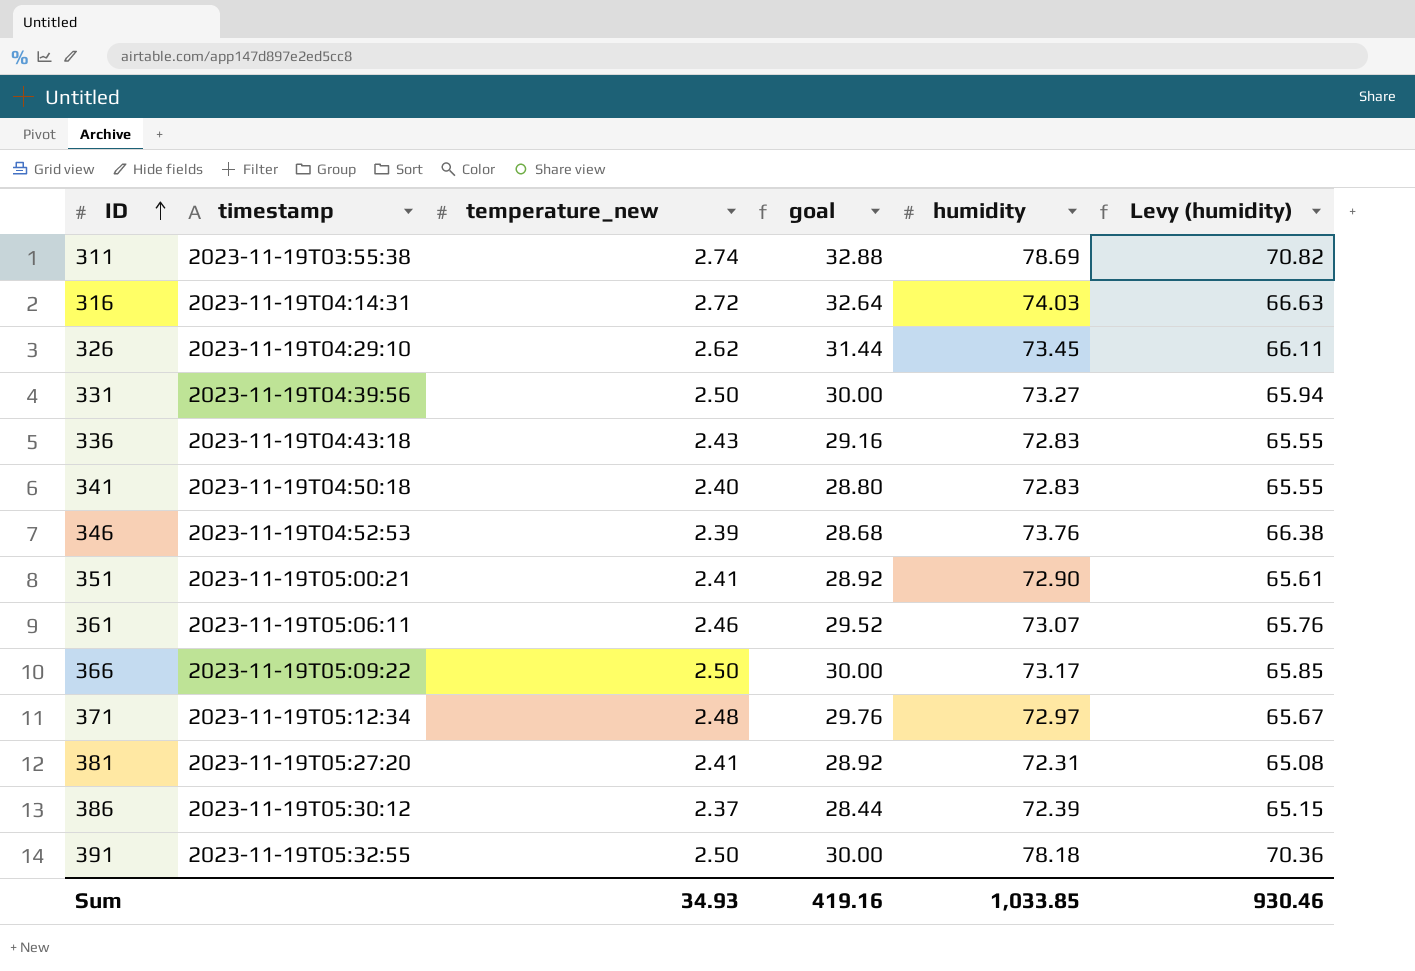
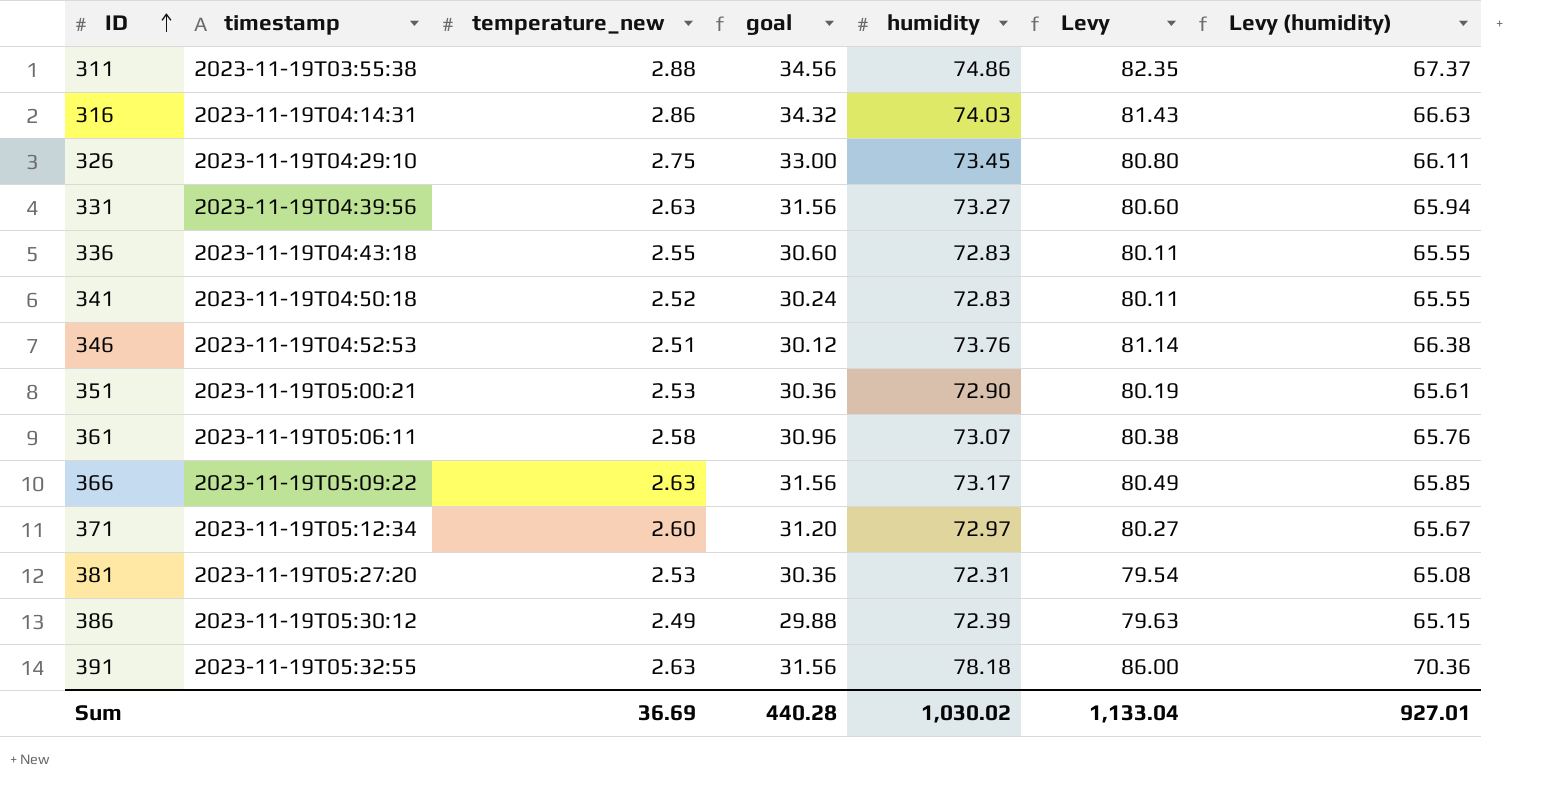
column Levy | formula: none -> [humidity] * 1.1
311 | temperature_new: 2.74 -> 2.88
311 | goal: 32.88 -> 34.56
311 | humidity: 78.69 -> 74.86
311 | Levy (humidity): 70.82 -> 67.37
316 | temperature_new: 2.72 -> 2.86
316 | goal: 32.64 -> 34.32
326 | temperature_new: 2.62 -> 2.75
326 | goal: 31.44 -> 33.00
331 | temperature_new: 2.50 -> 2.63
331 | goal: 30.00 -> 31.56
336 | temperature_new: 2.43 -> 2.55
336 | goal: 29.16 -> 30.60
341 | temperature_new: 2.40 -> 2.52
341 | goal: 28.80 -> 30.24
346 | temperature_new: 2.39 -> 2.51
346 | goal: 28.68 -> 30.12
351 | temperature_new: 2.41 -> 2.53
351 | goal: 28.92 -> 30.36
361 | temperature_new: 2.46 -> 2.58
361 | goal: 29.52 -> 30.96
366 | temperature_new: 2.50 -> 2.63
366 | goal: 30.00 -> 31.56
371 | temperature_new: 2.48 -> 2.60
371 | goal: 29.76 -> 31.20
381 | temperature_new: 2.41 -> 2.53
381 | goal: 28.92 -> 30.36
386 | temperature_new: 2.37 -> 2.49
386 | goal: 28.44 -> 29.88
391 | temperature_new: 2.50 -> 2.63
391 | goal: 30.00 -> 31.56
Sum | temperature_new: 34.93 -> 36.69
Sum | goal: 419.16 -> 440.28
Sum | humidity: 1,033.85 -> 1,030.02
Sum | Levy (humidity): 930.46 -> 927.01

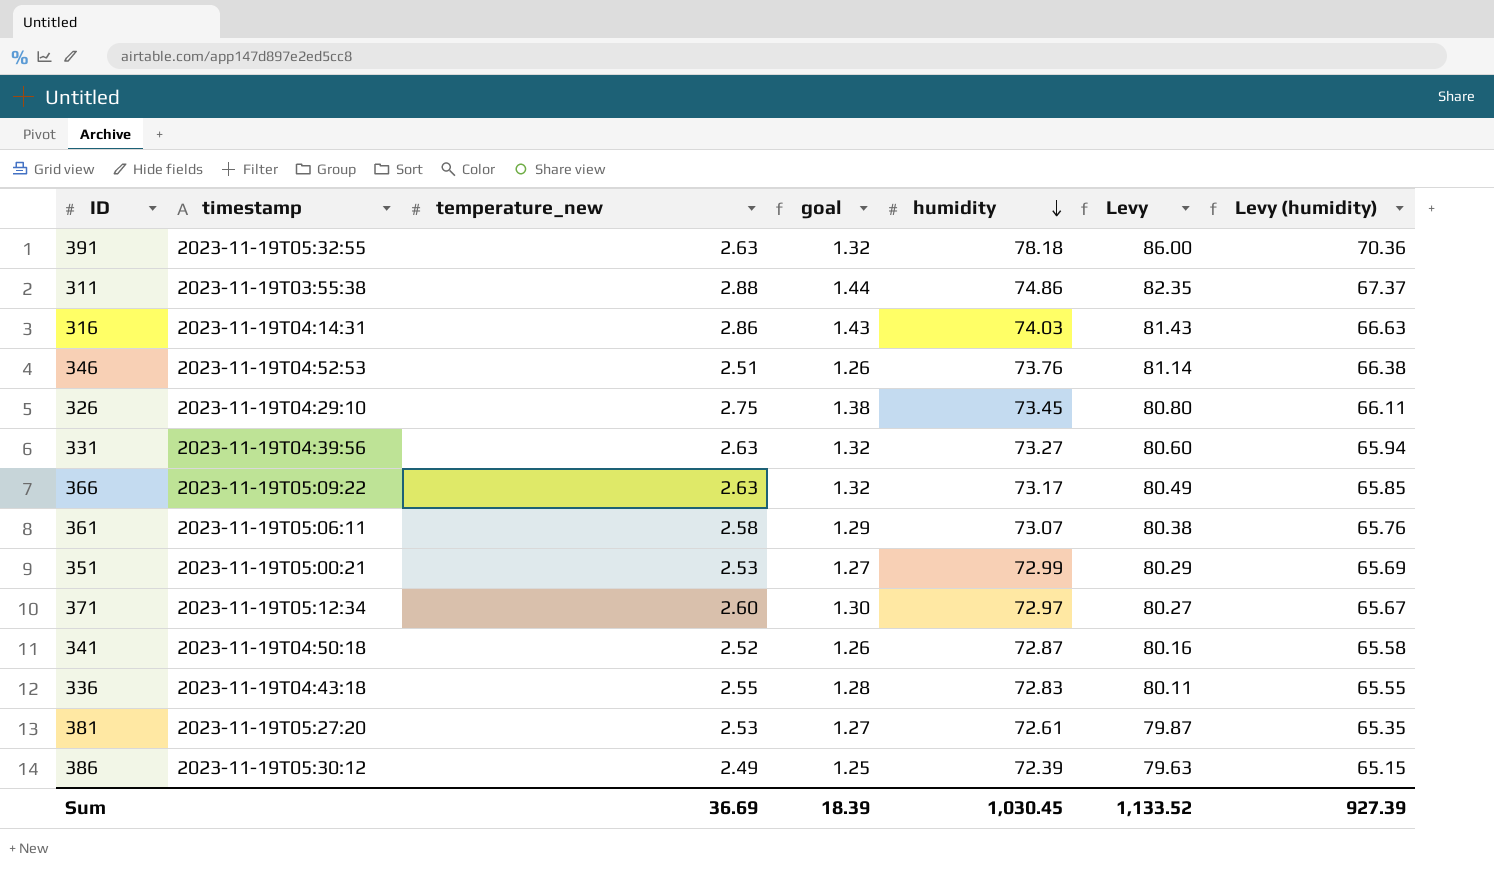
row order: ID ascending -> humidity descending
column goal | formula: [temperature_new] * 12 -> [temperature_new] * 0.5
351 | humidity: 72.90 -> 72.99
351 | Levy: 80.19 -> 80.29
351 | Levy (humidity): 65.61 -> 65.69
341 | humidity: 72.83 -> 72.87
341 | Levy: 80.11 -> 80.16
341 | Levy (humidity): 65.55 -> 65.58
381 | humidity: 72.31 -> 72.61
381 | Levy: 79.54 -> 79.87
381 | Levy (humidity): 65.08 -> 65.35
Sum | goal: 440.28 -> 18.39
Sum | humidity: 1,030.02 -> 1,030.45
Sum | Levy: 1,133.04 -> 1,133.52
Sum | Levy (humidity): 927.01 -> 927.39

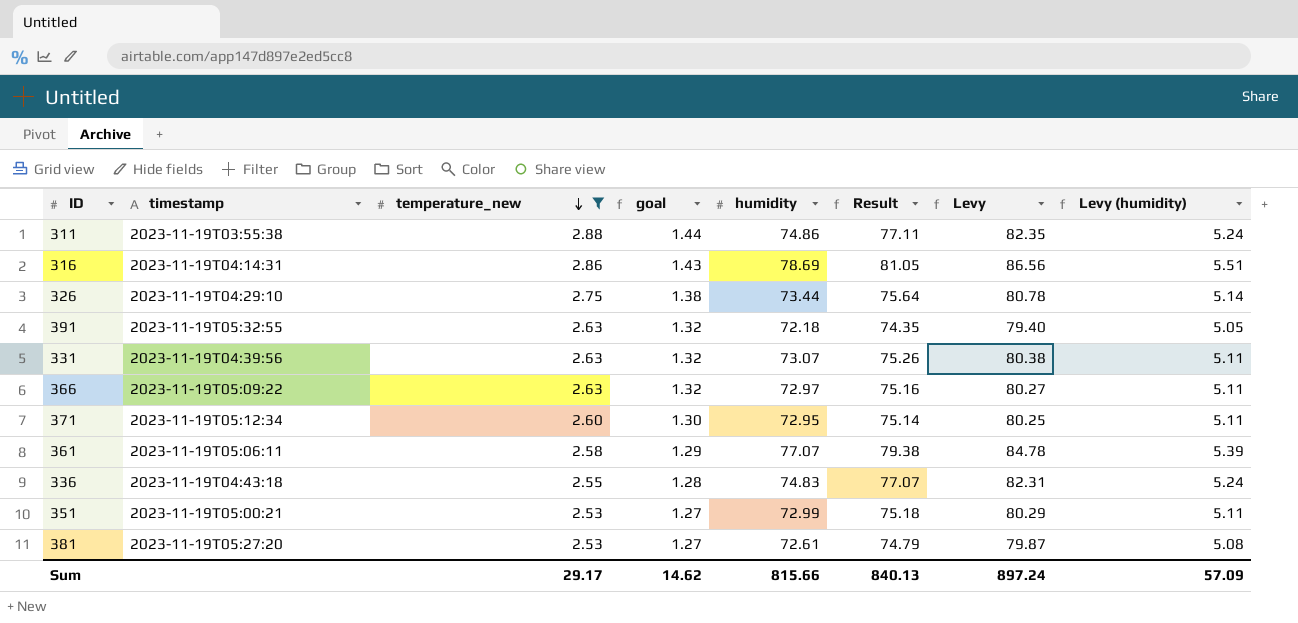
filter: none -> temperature_new >= 2.53
row order: humidity descending -> temperature_new descending
column Result | formula: none -> [humidity] * 1.03
column Levy (humidity) | formula: [humidity] * 0.9 -> [humidity] * 0.07
316 | humidity: 74.03 -> 78.69
316 | Levy: 81.43 -> 86.56
326 | humidity: 73.45 -> 73.44
326 | Levy: 80.80 -> 80.78
391 | humidity: 78.18 -> 72.18
391 | Levy: 86.00 -> 79.40
331 | humidity: 73.27 -> 73.07
331 | Levy: 80.60 -> 80.38
366 | humidity: 73.17 -> 72.97
366 | Levy: 80.49 -> 80.27
371 | humidity: 72.97 -> 72.95
371 | Levy: 80.27 -> 80.25
361 | humidity: 73.07 -> 77.07
361 | Levy: 80.38 -> 84.78
336 | humidity: 72.83 -> 74.83
336 | Levy: 80.11 -> 82.31
Sum | temperature_new: 36.69 -> 29.17
Sum | goal: 18.39 -> 14.62
Sum | humidity: 1,030.45 -> 815.66
Sum | Levy: 1,133.52 -> 897.24
Sum | Levy (humidity): 927.39 -> 57.09

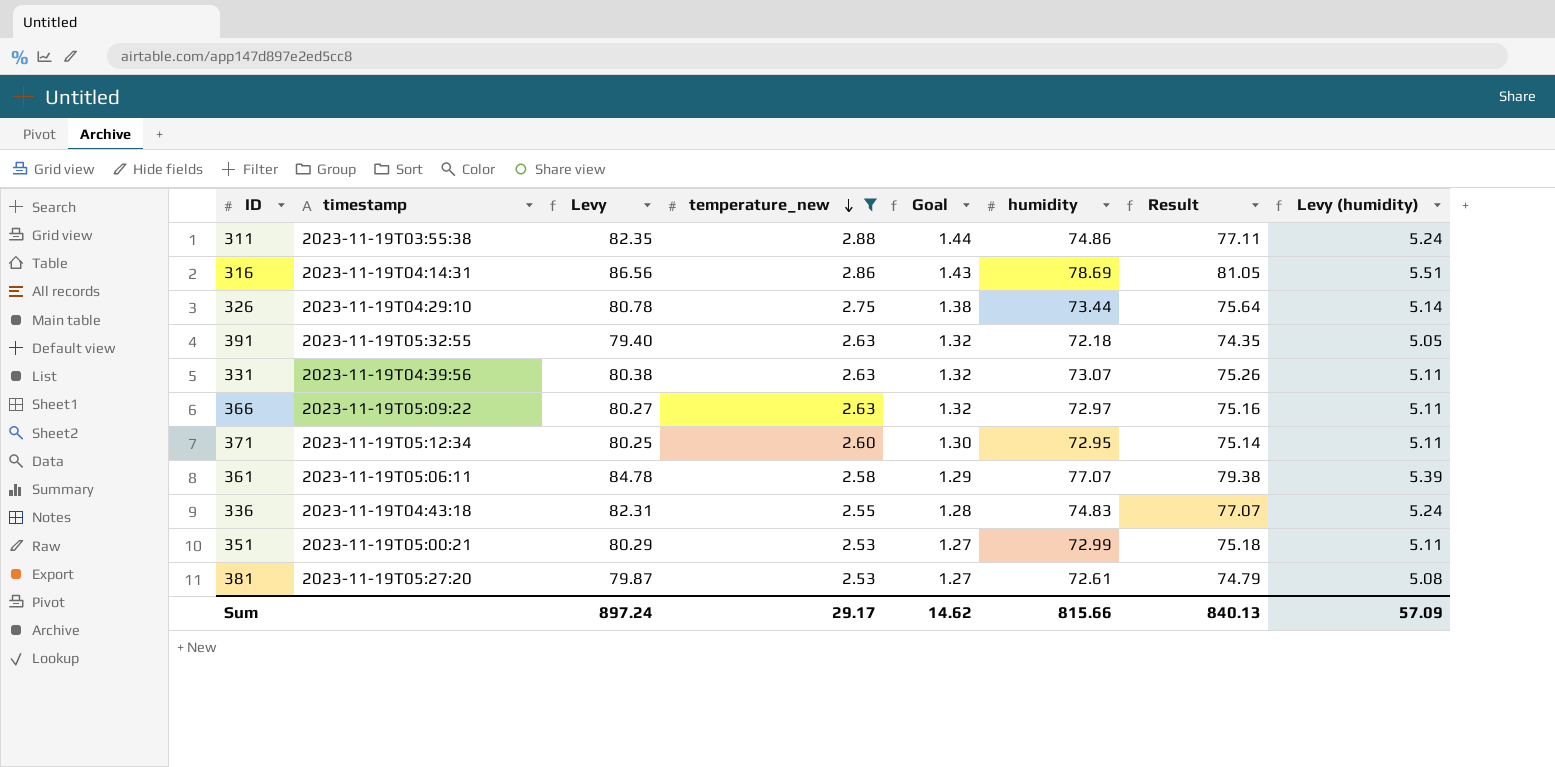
column Levy | position: 7 -> 3
column name: goal -> Goal

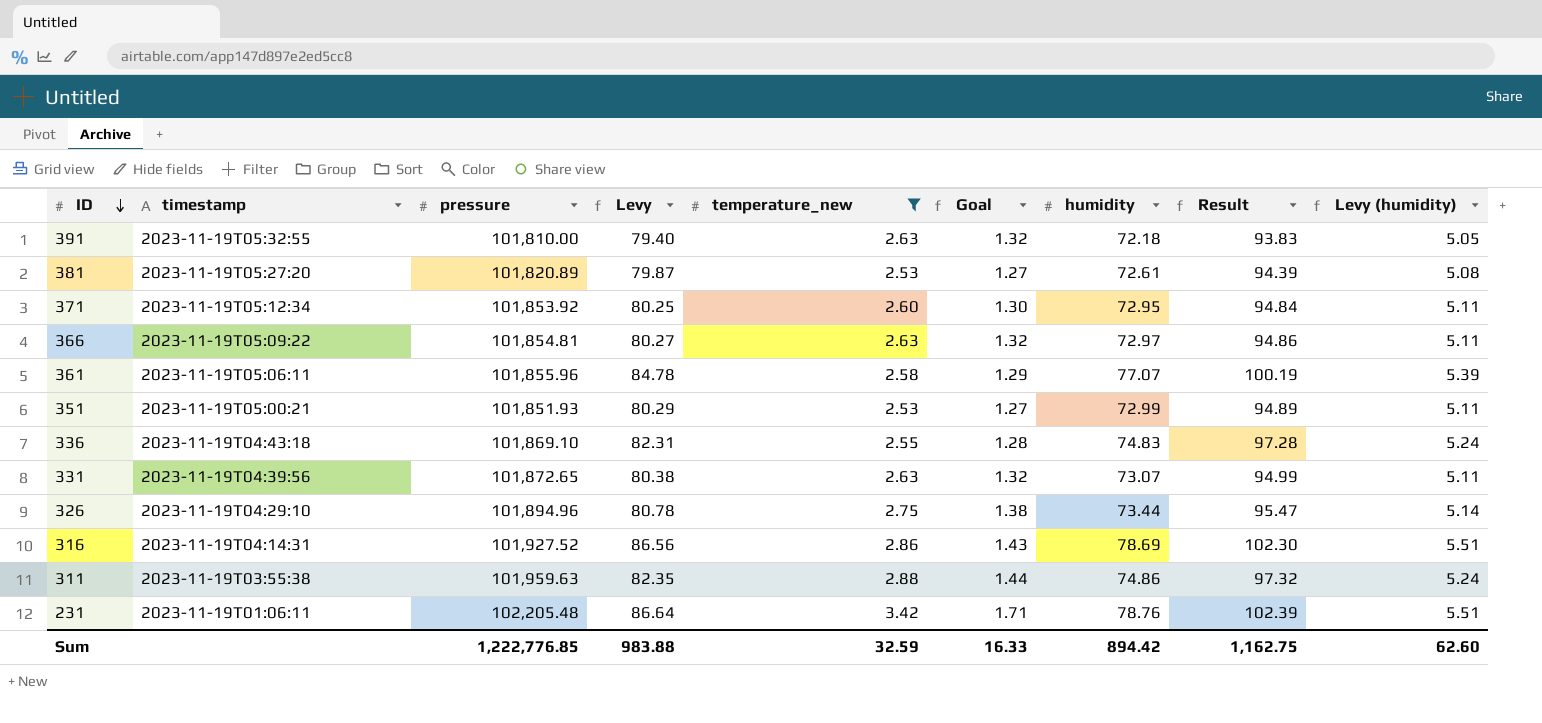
row order: temperature_new descending -> ID descending
column pressure | position: none -> 3
column Result | formula: [humidity] * 1.03 -> [humidity] * 1.3
row 231: none -> 2023-11-19T01:06:11 | 102,205.48 | 86.64 | 3.42 | 1.71 | 78.76 | 102.39 | 5.51
Sum | Levy: 897.24 -> 983.88
Sum | temperature_new: 29.17 -> 32.59
Sum | Goal: 14.62 -> 16.33
Sum | humidity: 815.66 -> 894.42
Sum | Result: 840.13 -> 1,162.75
Sum | Levy (humidity): 57.09 -> 62.60

